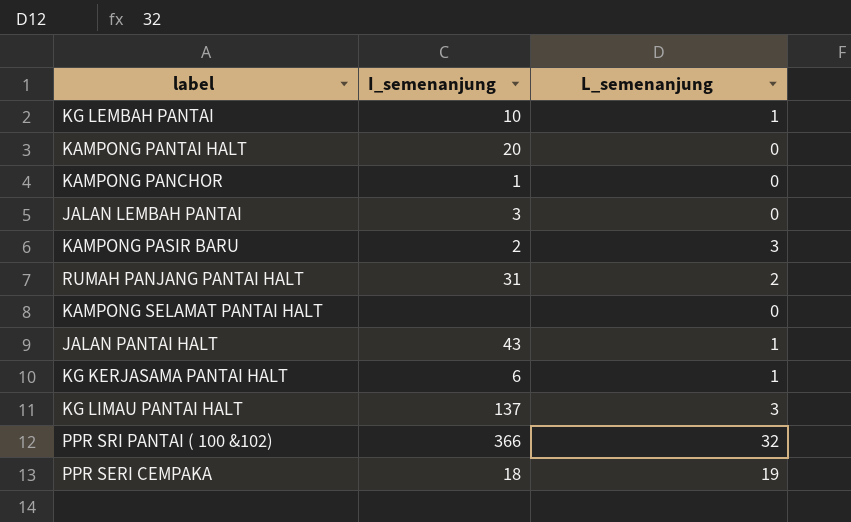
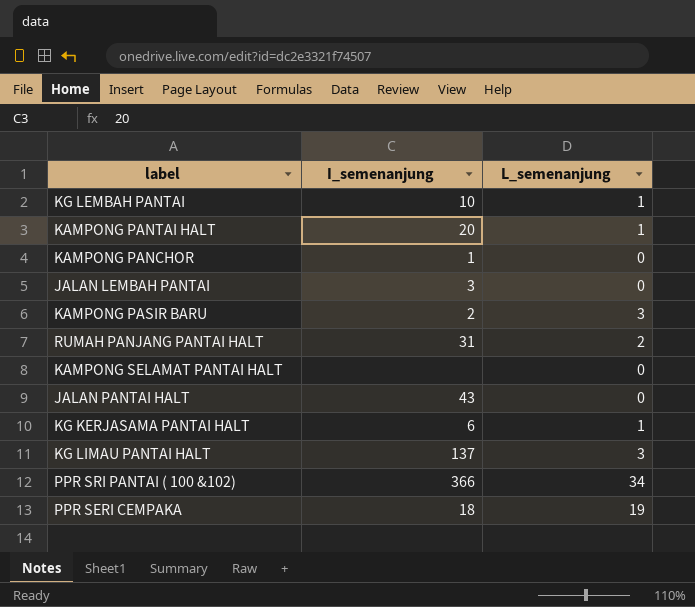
KAMPONG PANTAI HALT | L_semenanjung: 0 -> 1
JALAN PANTAI HALT | L_semenanjung: 1 -> 0
PPR SRI PANTAI ( 100 &102) | L_semenanjung: 32 -> 34

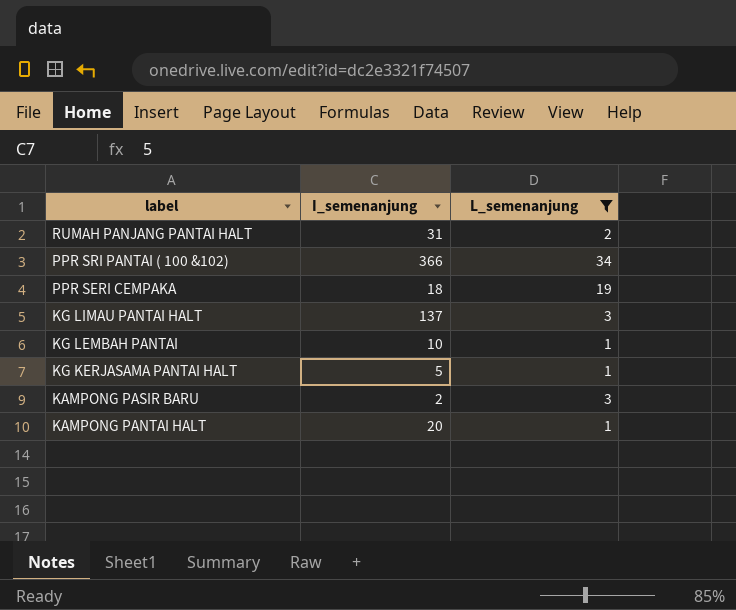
filter: none -> L_semenanjung != 0
row order: none -> label descending
KG KERJASAMA PANTAI HALT | I_semenanjung: 6 -> 5

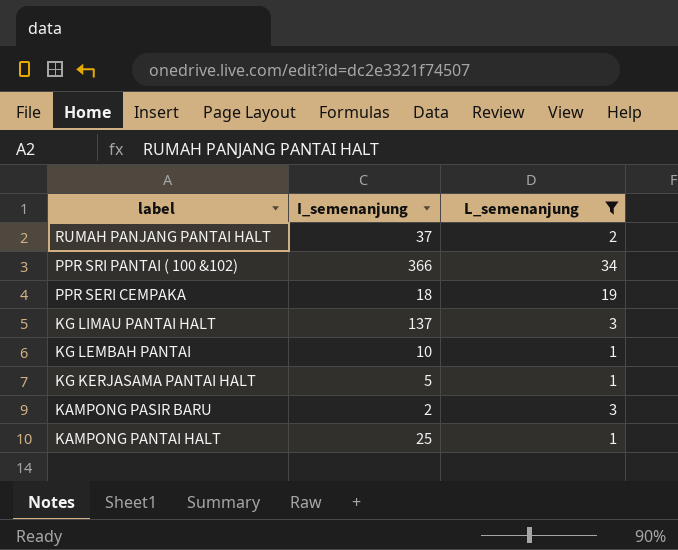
RUMAH PANJANG PANTAI HALT | I_semenanjung: 31 -> 37
KAMPONG PANTAI HALT | I_semenanjung: 20 -> 25

